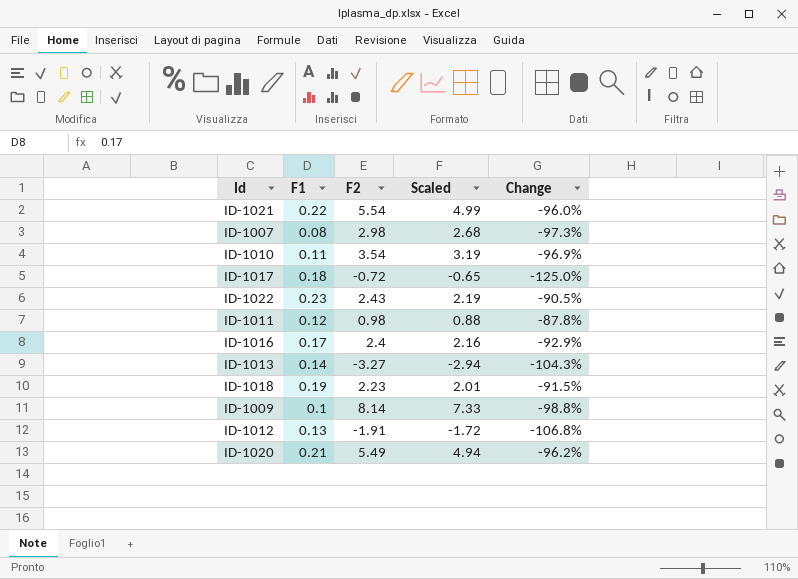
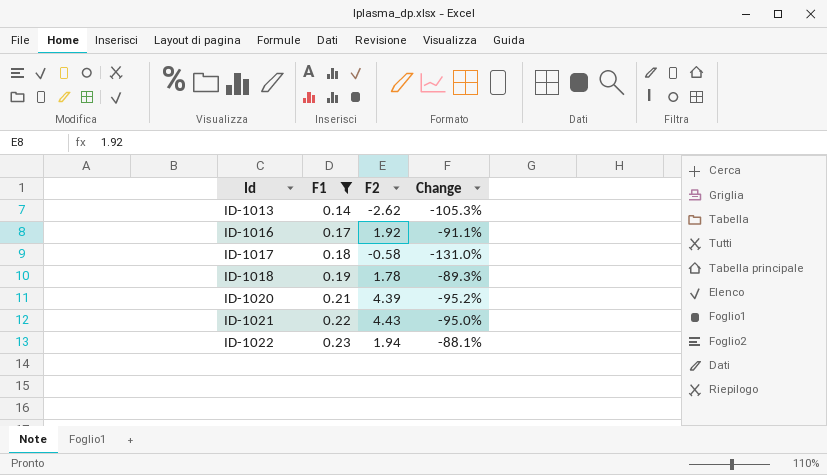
filter: none -> F1 >= 0.14
row order: none -> Id ascending
column Scaled | formula: [F2] * 0.9 -> none
ID-1013 | F2: -3.27 -> -2.62
ID-1013 | Change: -104.3% -> -105.3%
ID-1016 | F2: 2.4 -> 1.92
ID-1016 | Change: -92.9% -> -91.1%
ID-1017 | F2: -0.72 -> -0.58
ID-1017 | Change: -125.0% -> -131.0%
ID-1018 | F2: 2.23 -> 1.78
ID-1018 | Change: -91.5% -> -89.3%
ID-1020 | F2: 5.49 -> 4.39
ID-1020 | Change: -96.2% -> -95.2%
ID-1021 | F2: 5.54 -> 4.43
ID-1021 | Change: -96.0% -> -95.0%
ID-1022 | F2: 2.43 -> 1.94
ID-1022 | Change: -90.5% -> -88.1%

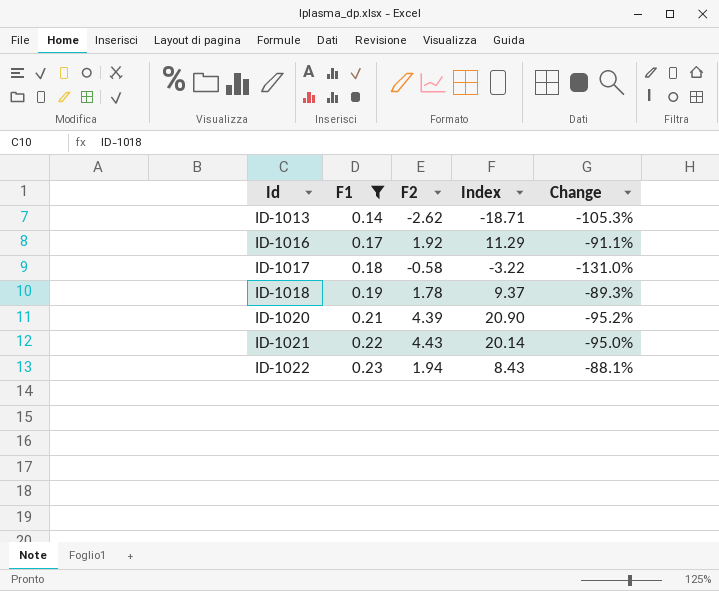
column Index | formula: none -> [F2] / [F1]

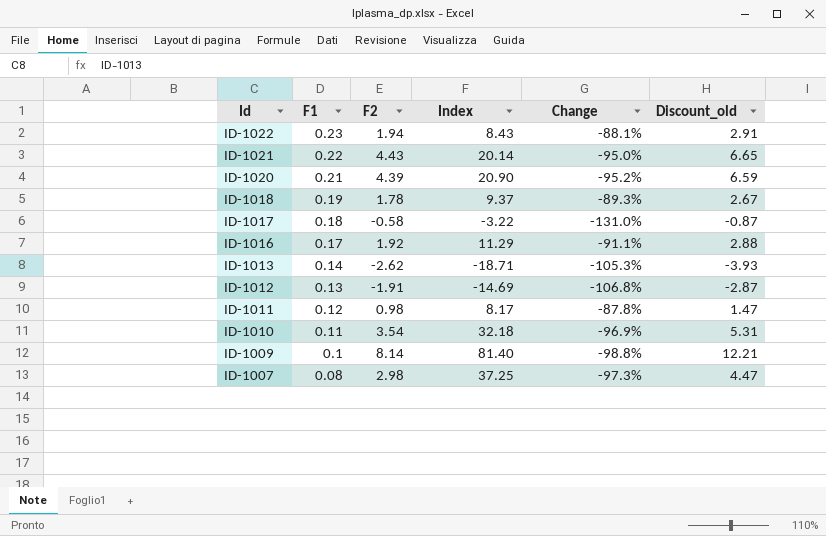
filter: F1 >= 0.14 -> none
row order: Id ascending -> Id descending
column Discount_old | formula: none -> [F2] * 1.5

